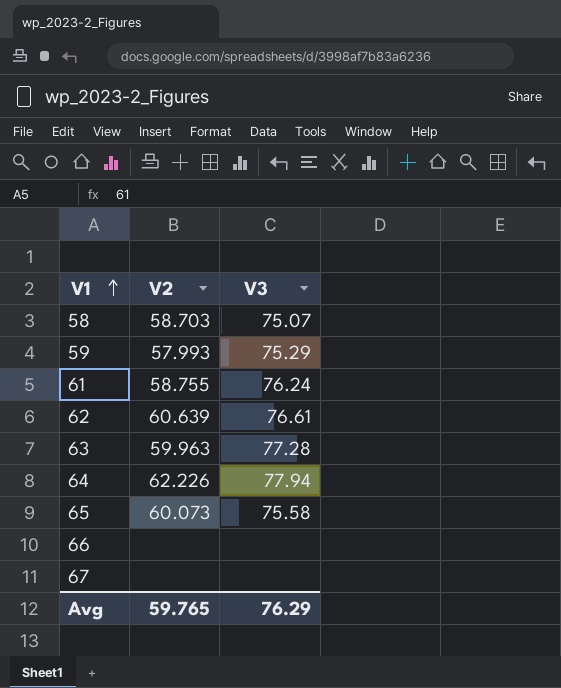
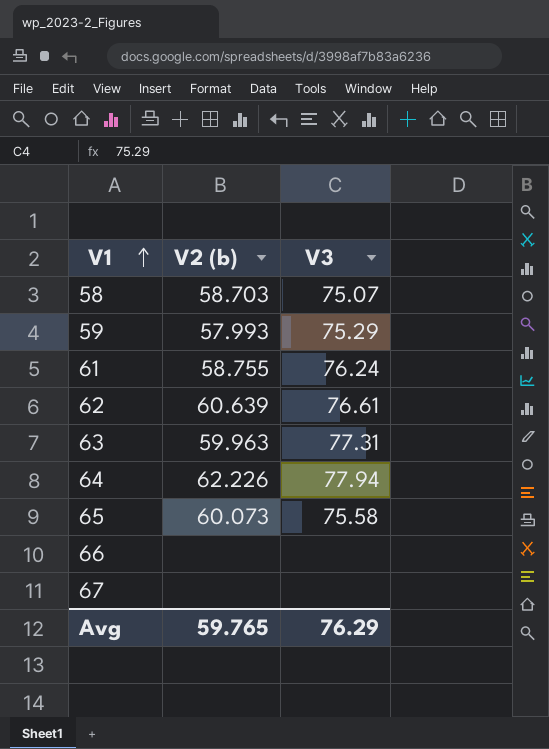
column name: V2 -> V2 (b)
63 | V3: 77.28 -> 77.31

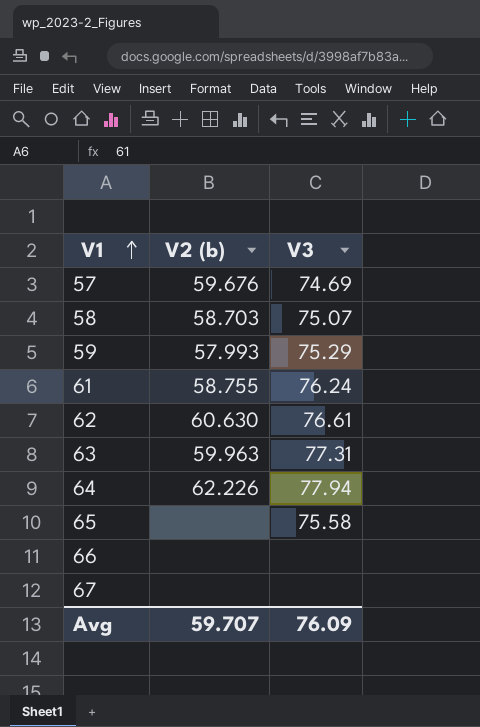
row 57: none -> 59.676 | 74.69
62 | V2 (b): 60.639 -> 60.630
65 | V2 (b): 60.073 -> none
Avg | V2 (b): 59.765 -> 59.707
Avg | V3: 76.29 -> 76.09

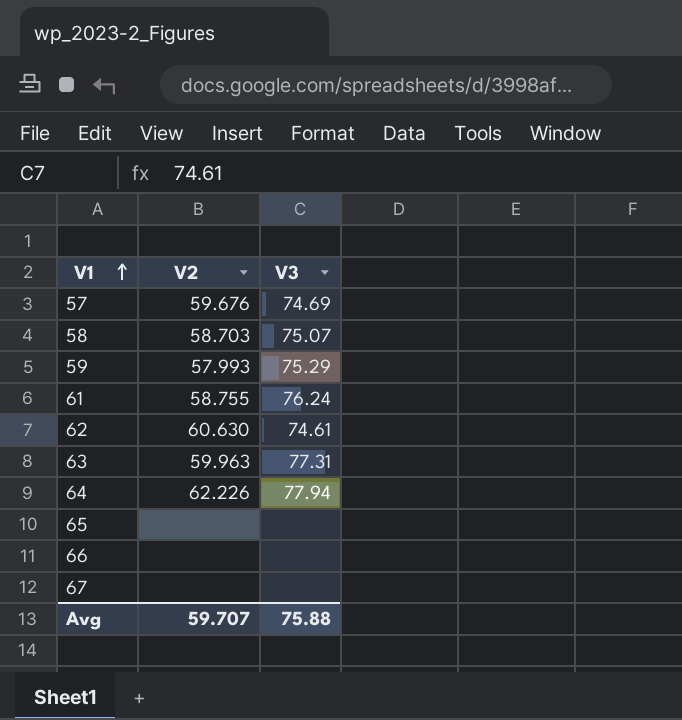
column name: V2 (b) -> V2
62 | V3: 76.61 -> 74.61
65 | V3: 75.58 -> none
Avg | V3: 76.09 -> 75.88

